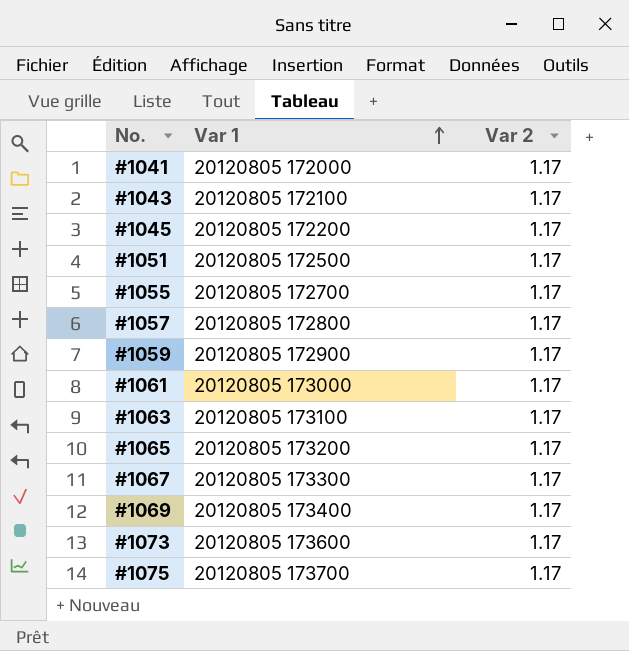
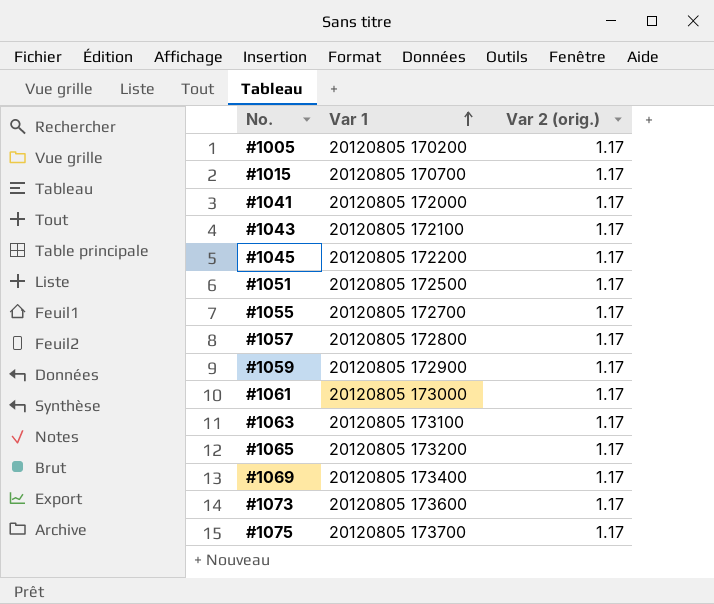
column name: Var 2 -> Var 2 (orig.)
row #1067: 20120805 173300 | 1.17 -> none
row #1005: none -> 20120805 170200 | 1.17
row #1015: none -> 20120805 170700 | 1.17

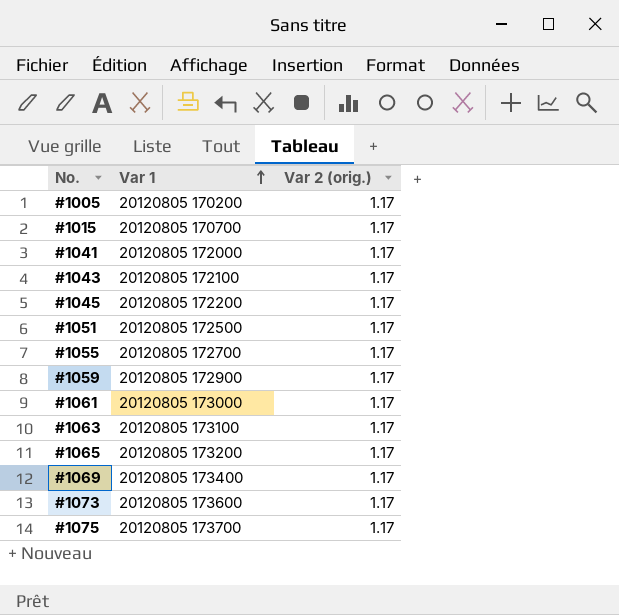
row #1057: 20120805 172800 | 1.17 -> none

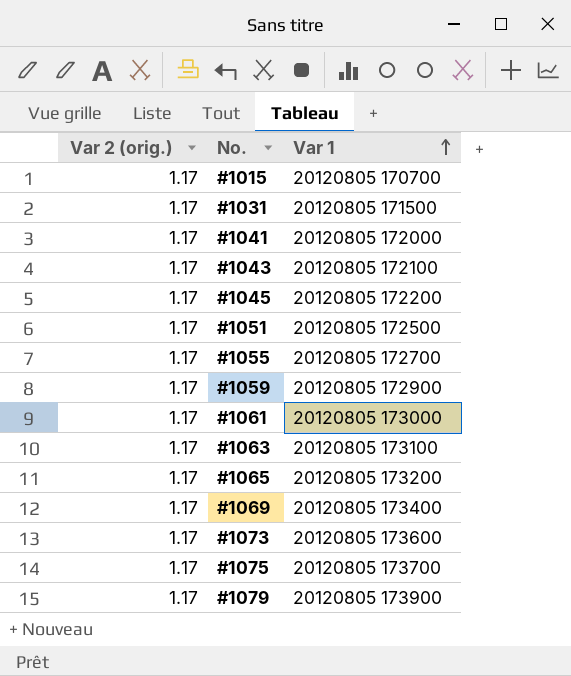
column Var 2 (orig.) | position: 3 -> 1
row #1005: 20120805 170200 | 1.17 -> none
row #1031: none -> 1.17 | 20120805 171500
row #1079: none -> 1.17 | 20120805 173900

